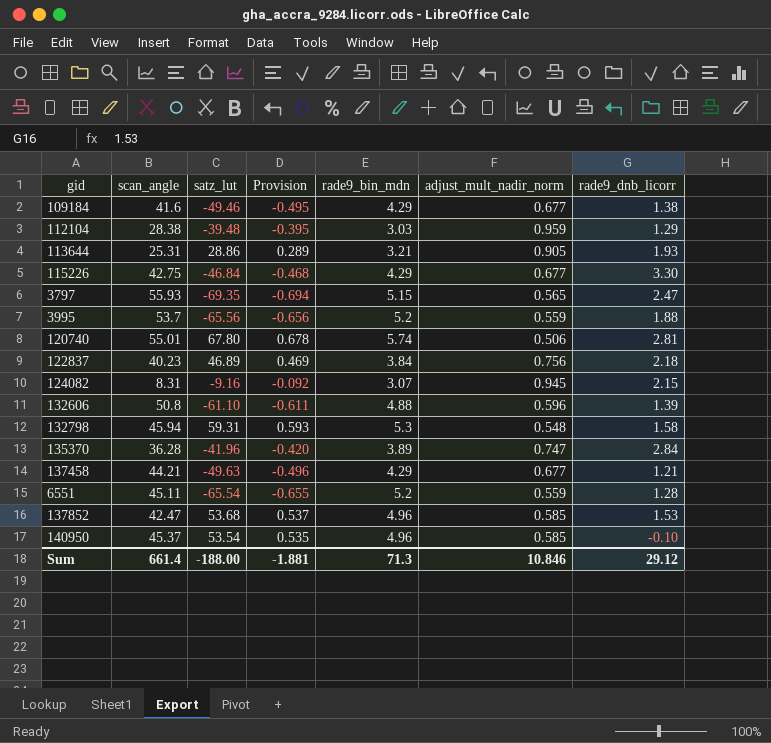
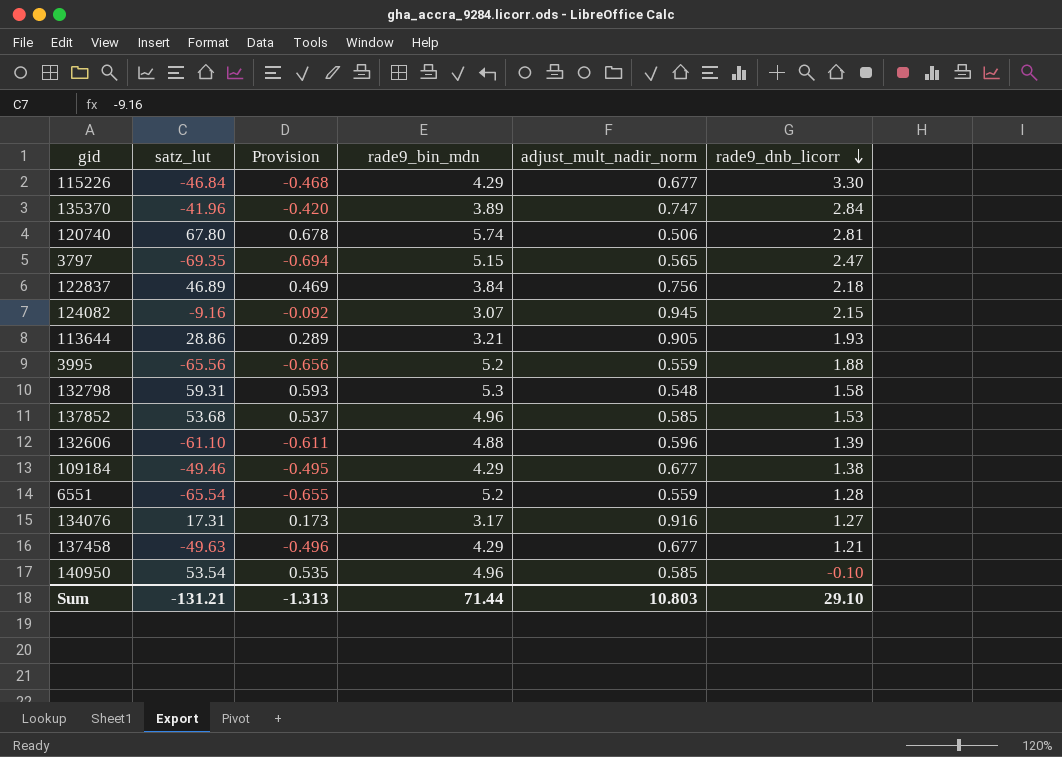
row order: none -> rade9_dnb_licorr descending
column scan_angle | position: 2 -> none
row 112104: 28.38 | -39.48 | -0.395 | 3.03 | 0.959 | 1.29 -> none
row 134076: none -> 17.31 | 0.173 | 3.17 | 0.916 | 1.27
Sum | satz_lut: -188.00 -> -131.21
Sum | Provision: -1.881 -> -1.313
Sum | rade9_bin_mdn: 71.3 -> 71.44
Sum | adjust_mult_nadir_norm: 10.846 -> 10.803
Sum | rade9_dnb_licorr: 29.12 -> 29.10

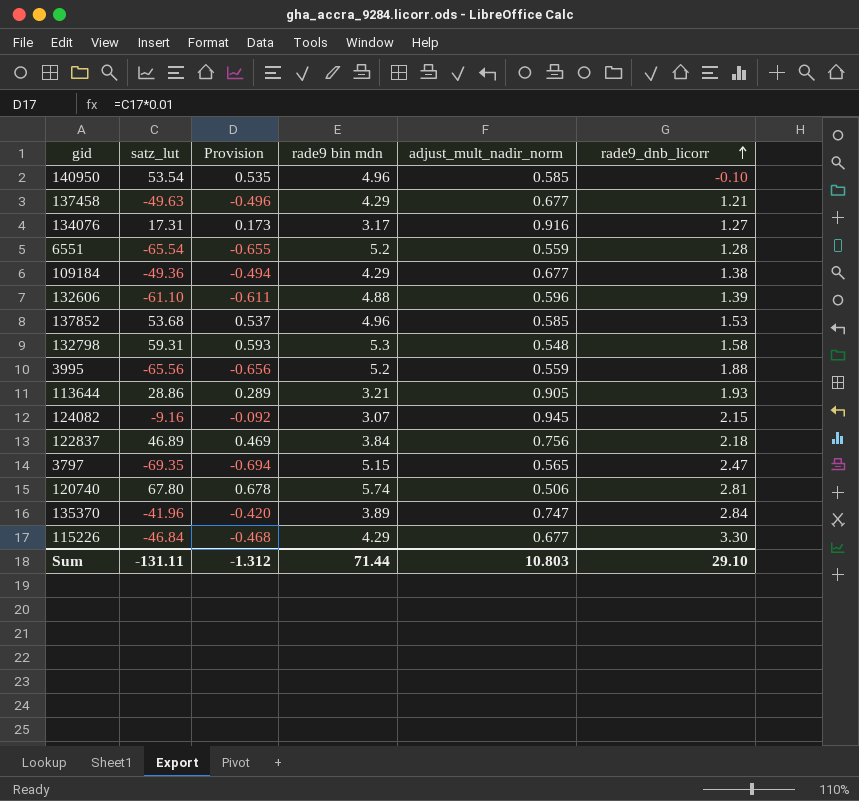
row order: rade9_dnb_licorr descending -> rade9_dnb_licorr ascending
column name: rade9_bin_mdn -> rade9 bin mdn
109184 | satz_lut: -49.46 -> -49.36
109184 | Provision: -0.495 -> -0.494
Sum | satz_lut: -131.21 -> -131.11
Sum | Provision: -1.313 -> -1.312

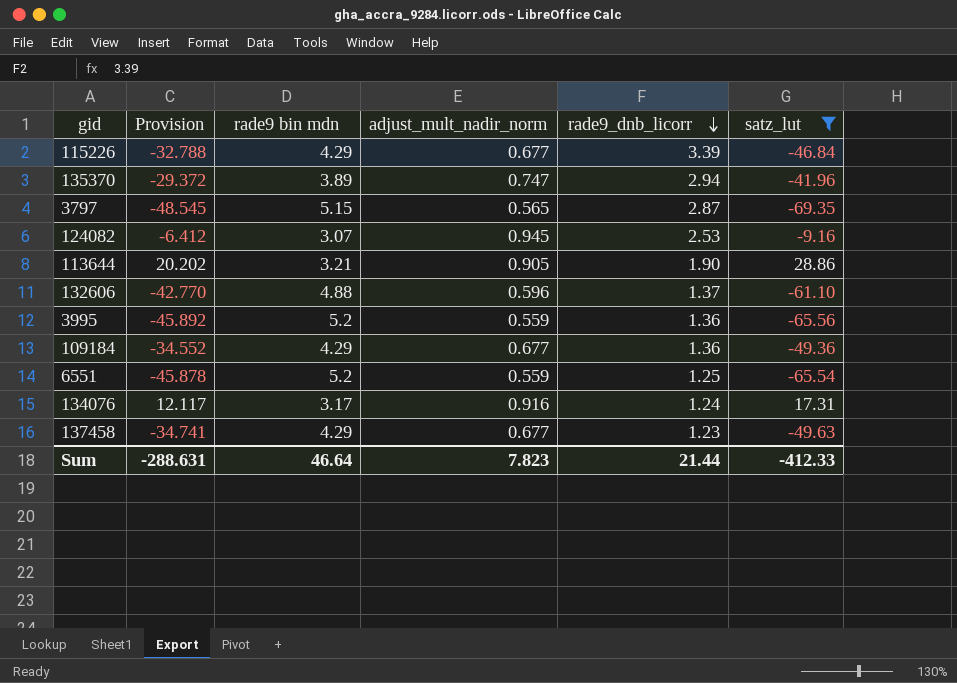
filter: none -> satz_lut <= 28.86
row order: rade9_dnb_licorr ascending -> rade9_dnb_licorr descending
column Provision | formula: [satz_lut] * 0.01 -> [satz_lut] * 0.7
column satz_lut | position: 2 -> 6
115226 | rade9_dnb_licorr: 3.30 -> 3.39
135370 | rade9_dnb_licorr: 2.84 -> 2.94
3797 | rade9_dnb_licorr: 2.47 -> 2.87
124082 | rade9_dnb_licorr: 2.15 -> 2.53
113644 | rade9_dnb_licorr: 1.93 -> 1.90
132606 | rade9_dnb_licorr: 1.39 -> 1.37
3995 | rade9_dnb_licorr: 1.88 -> 1.36
109184 | rade9_dnb_licorr: 1.38 -> 1.36
6551 | rade9_dnb_licorr: 1.28 -> 1.25
134076 | rade9_dnb_licorr: 1.27 -> 1.24
137458 | rade9_dnb_licorr: 1.21 -> 1.23
Sum | Provision: -1.312 -> -288.631
Sum | rade9 bin mdn: 71.44 -> 46.64
Sum | adjust_mult_nadir_norm: 10.803 -> 7.823
Sum | rade9_dnb_licorr: 29.10 -> 21.44
Sum | satz_lut: -131.11 -> -412.33

